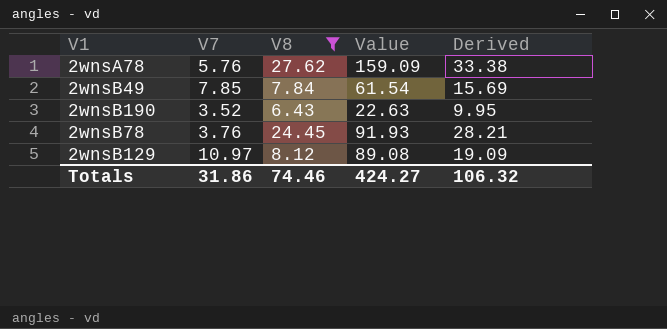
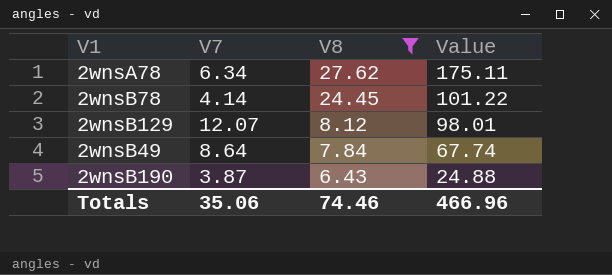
row order: none -> V8 descending
column Derived | formula: [V7] + [V8] -> none
2wnsA78 | V7: 5.76 -> 6.34
2wnsA78 | Value: 159.09 -> 175.11
2wnsB78 | V7: 3.76 -> 4.14
2wnsB78 | Value: 91.93 -> 101.22
2wnsB129 | V7: 10.97 -> 12.07
2wnsB129 | Value: 89.08 -> 98.01
2wnsB49 | V7: 7.85 -> 8.64
2wnsB49 | Value: 61.54 -> 67.74
2wnsB190 | V7: 3.52 -> 3.87
2wnsB190 | Value: 22.63 -> 24.88
Totals | V7: 31.86 -> 35.06
Totals | Value: 424.27 -> 466.96

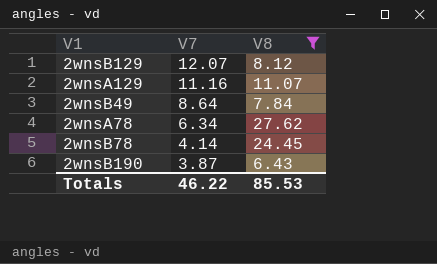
row order: V8 descending -> V7 descending
column Value | formula: [V7] * [V8] -> none
row 2wnsA129: none -> 11.16 | 11.07
Totals | V7: 35.06 -> 46.22
Totals | V8: 74.46 -> 85.53

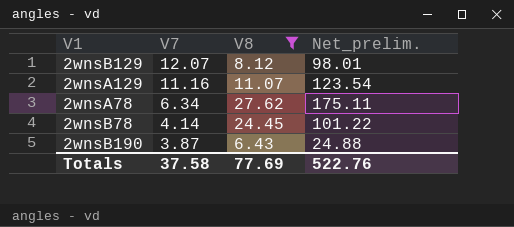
column Net_prelim. | formula: none -> [V7] * [V8]
row 2wnsB49: 8.64 | 7.84 -> none
Totals | V7: 46.22 -> 37.58
Totals | V8: 85.53 -> 77.69

